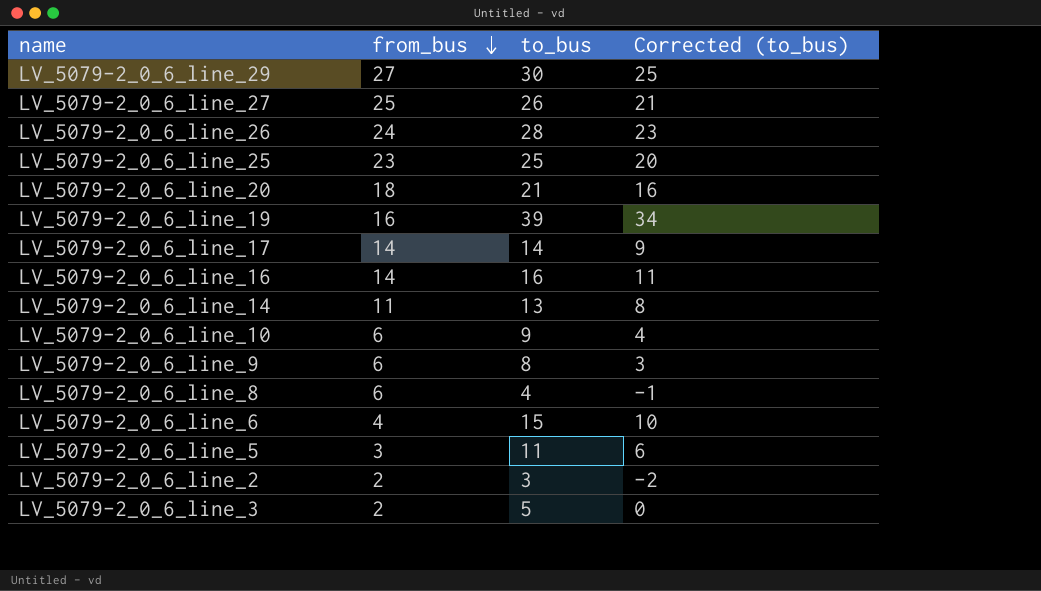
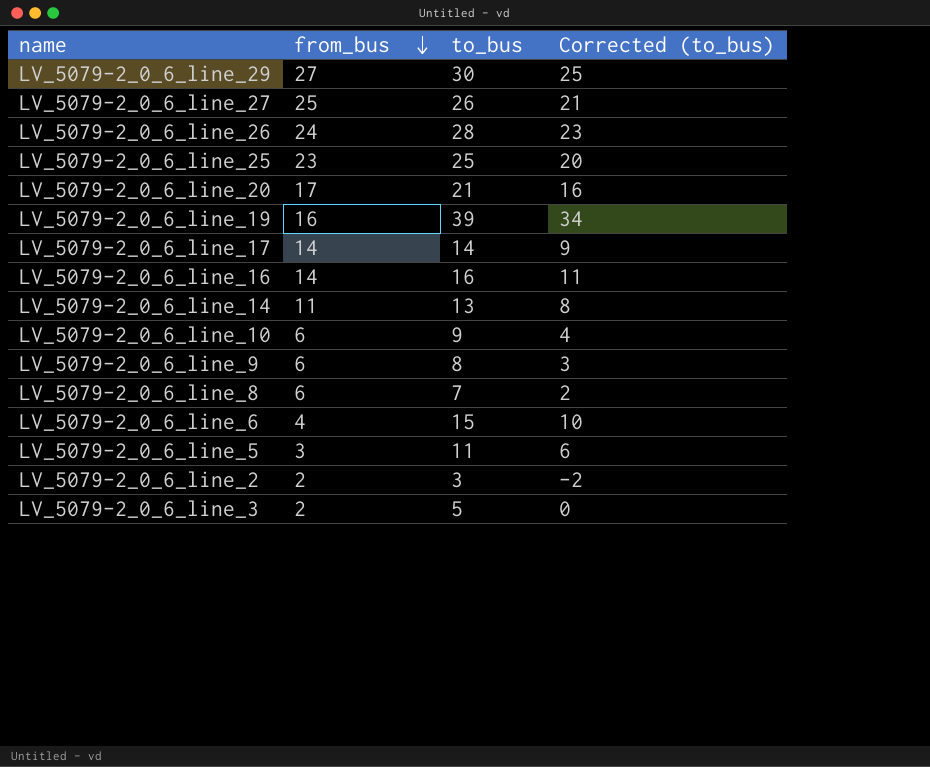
LV_5079-2_0_6_line_20 | from_bus: 18 -> 17
LV_5079-2_0_6_line_8 | to_bus: 4 -> 7
LV_5079-2_0_6_line_8 | Corrected (to_bus): -1 -> 2

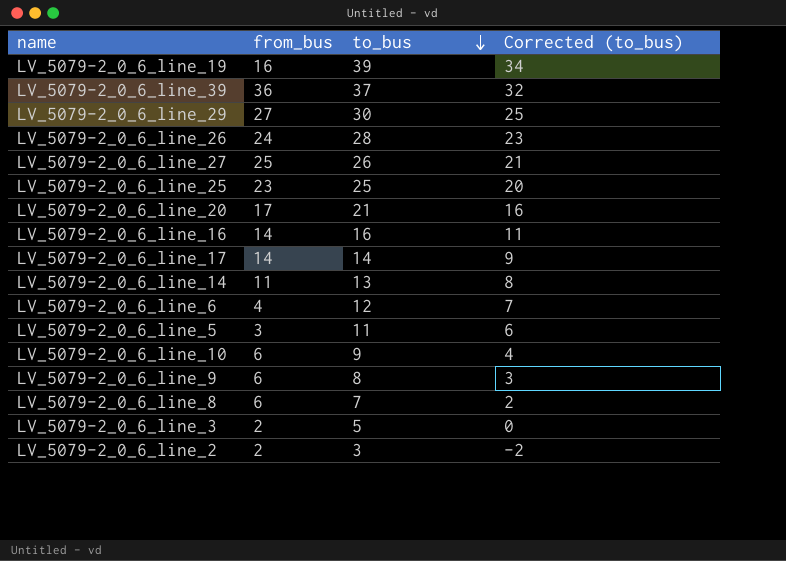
row order: from_bus descending -> to_bus descending
row LV_5079-2_0_6_line_39: none -> 36 | 37 | 32
LV_5079-2_0_6_line_6 | to_bus: 15 -> 12
LV_5079-2_0_6_line_6 | Corrected (to_bus): 10 -> 7

